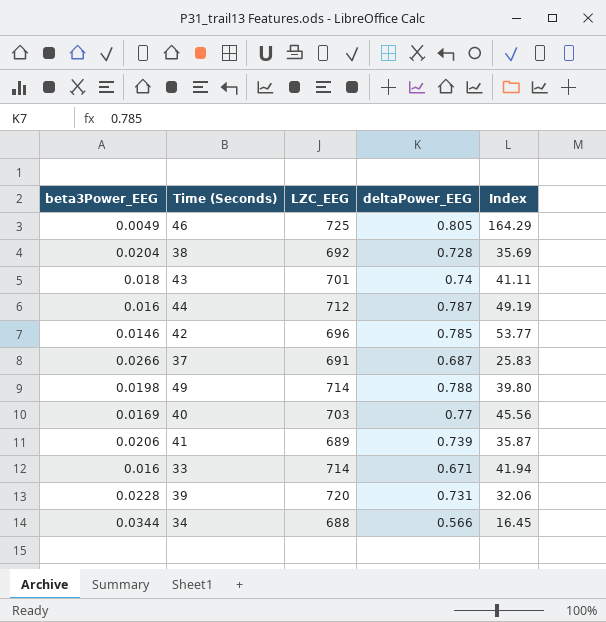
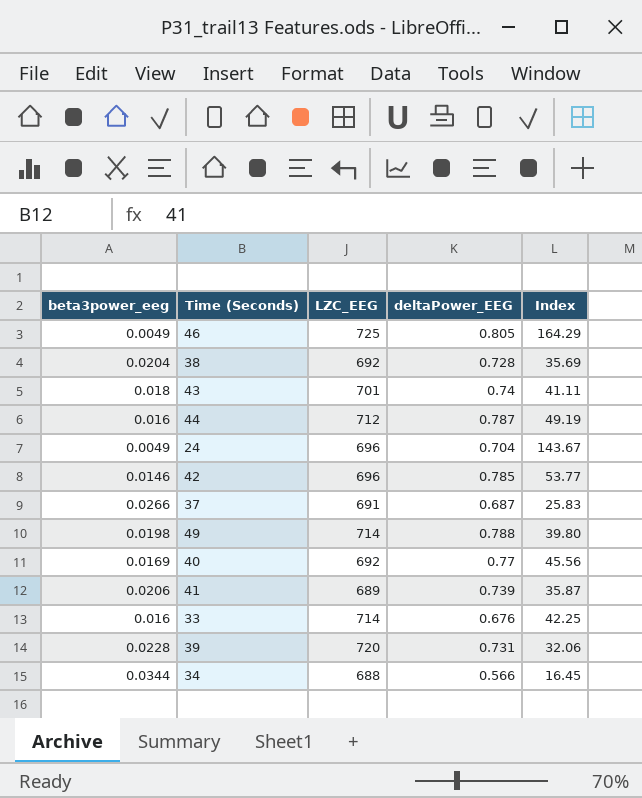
column name: beta3Power_EEG -> beta3power_eeg
row 24: none -> 0.0049 | 696 | 0.704 | 143.67
40 | LZC_EEG: 703 -> 692
33 | deltaPower_EEG: 0.671 -> 0.676
33 | Index: 41.94 -> 42.25

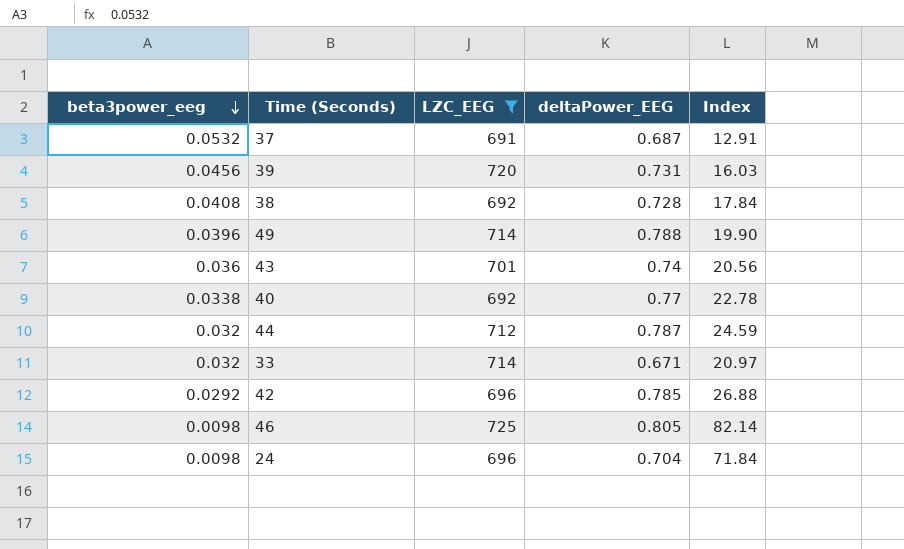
filter: none -> LZC_EEG >= 691
row order: none -> beta3power_eeg descending
37 | beta3power_eeg: 0.0266 -> 0.0532
37 | Index: 25.83 -> 12.91
39 | beta3power_eeg: 0.0228 -> 0.0456
39 | Index: 32.06 -> 16.03
38 | beta3power_eeg: 0.0204 -> 0.0408
38 | Index: 35.69 -> 17.84
49 | beta3power_eeg: 0.0198 -> 0.0396
49 | Index: 39.80 -> 19.90
43 | beta3power_eeg: 0.018 -> 0.036
43 | Index: 41.11 -> 20.56
40 | beta3power_eeg: 0.0169 -> 0.0338
40 | Index: 45.56 -> 22.78
44 | beta3power_eeg: 0.016 -> 0.032
44 | Index: 49.19 -> 24.59
33 | beta3power_eeg: 0.016 -> 0.032
33 | deltaPower_EEG: 0.676 -> 0.671
33 | Index: 42.25 -> 20.97
42 | beta3power_eeg: 0.0146 -> 0.0292
42 | Index: 53.77 -> 26.88
46 | beta3power_eeg: 0.0049 -> 0.0098
46 | Index: 164.29 -> 82.14
24 | beta3power_eeg: 0.0049 -> 0.0098
24 | Index: 143.67 -> 71.84

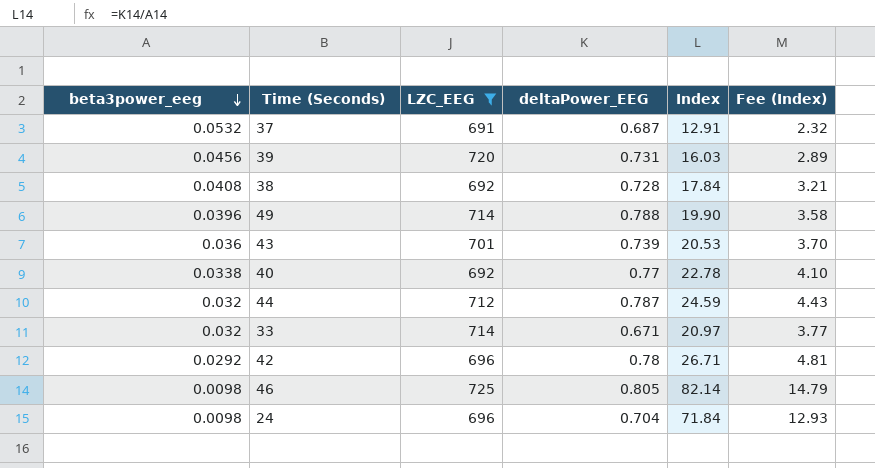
column Fee (Index) | formula: none -> [Index] * 0.18
43 | deltaPower_EEG: 0.74 -> 0.739
43 | Index: 20.56 -> 20.53
42 | deltaPower_EEG: 0.785 -> 0.78
42 | Index: 26.88 -> 26.71

